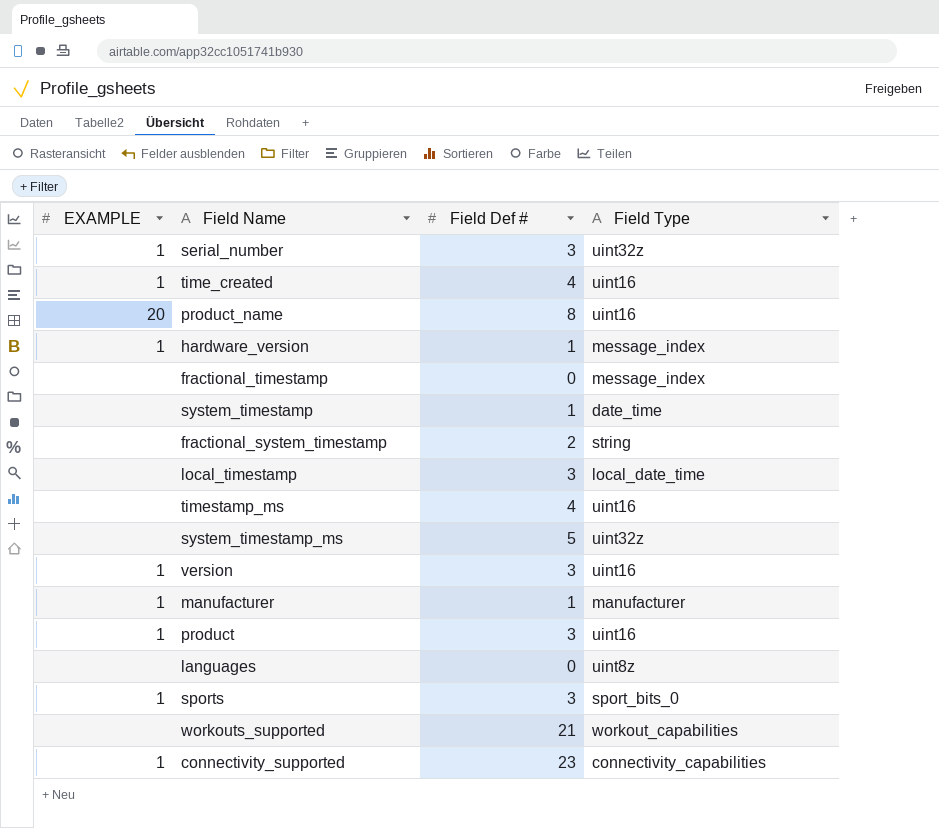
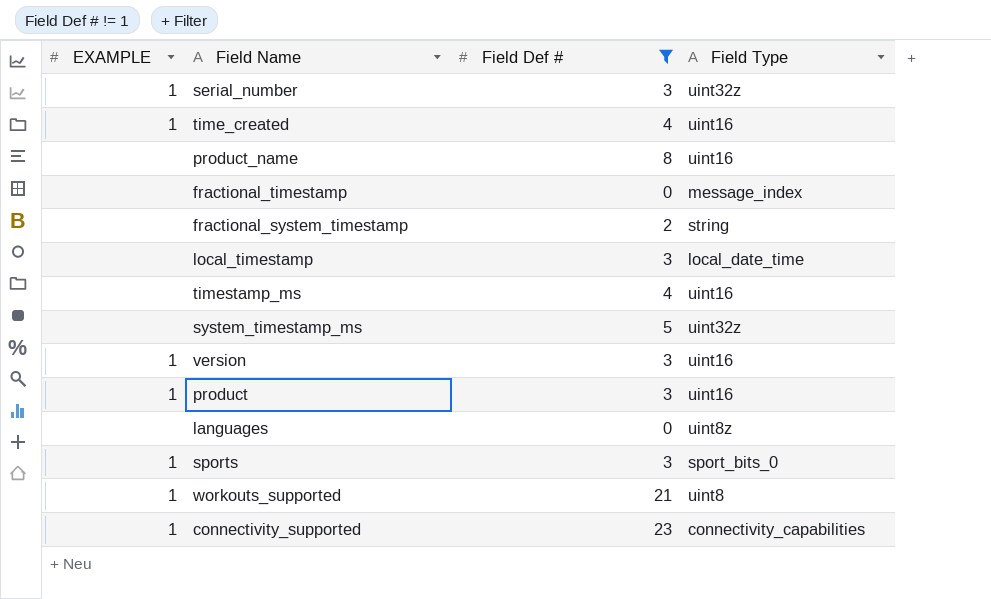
filter: none -> Field Def # != 1
product_name | EXAMPLE: 20 -> none
workouts_supported | EXAMPLE: none -> 1
workouts_supported | Field Type: workout_capabilities -> uint8

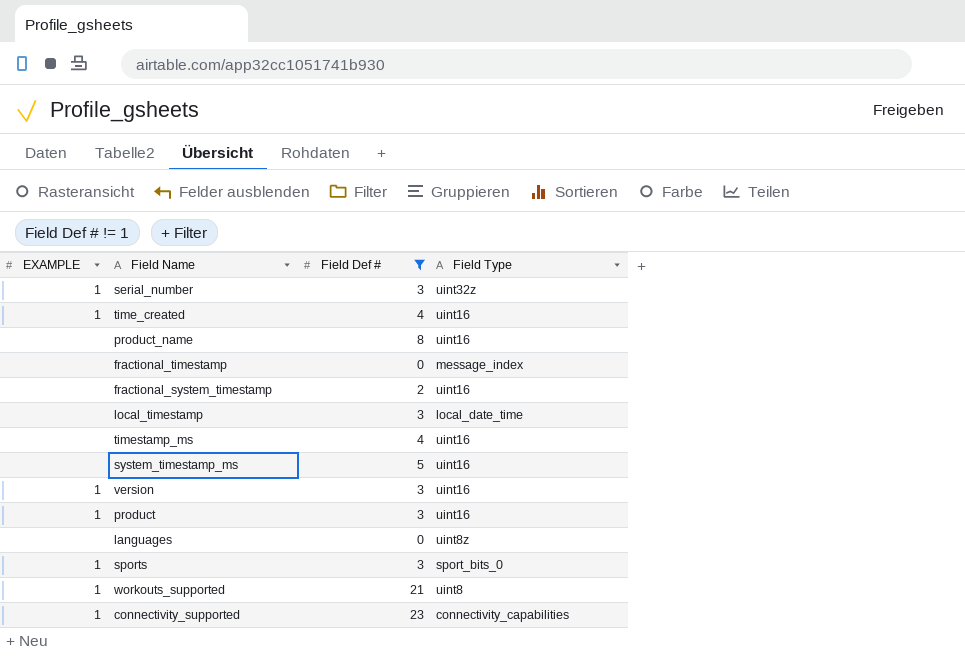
fractional_system_timestamp | Field Type: string -> uint16
system_timestamp_ms | Field Type: uint32z -> uint16

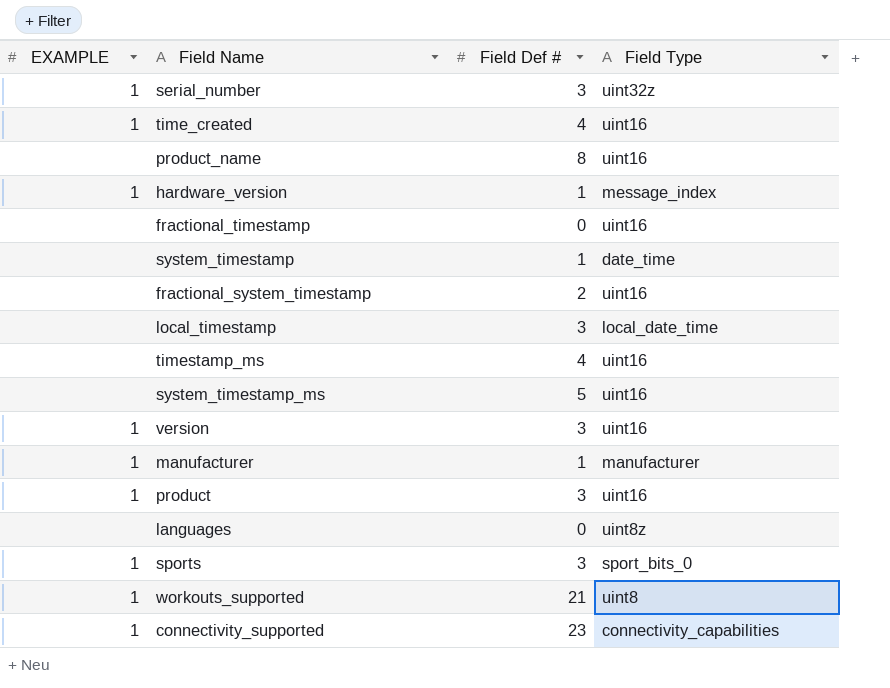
filter: Field Def # != 1 -> none
fractional_timestamp | Field Type: message_index -> uint16

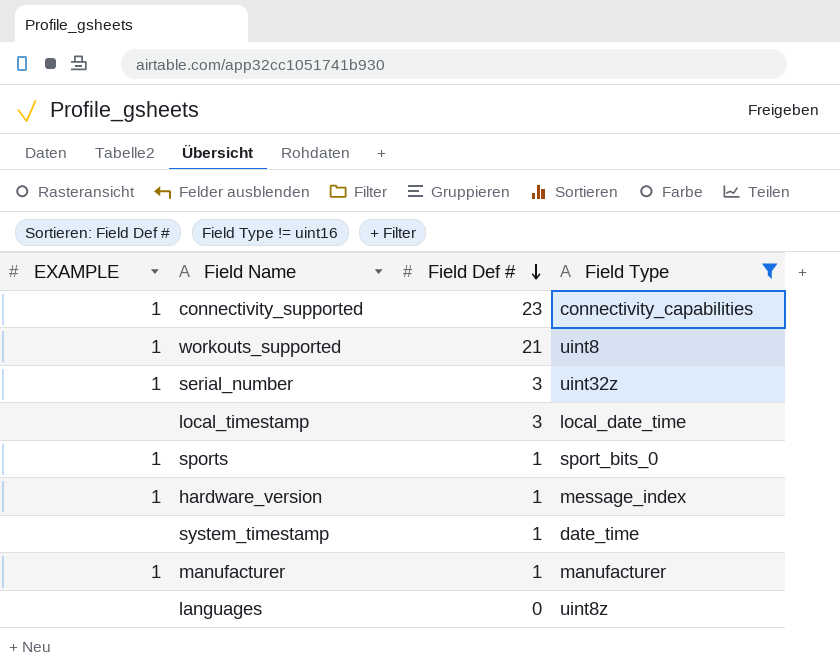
filter: none -> Field Type != uint16
row order: none -> Field Def # descending
sports | Field Def #: 3 -> 1

